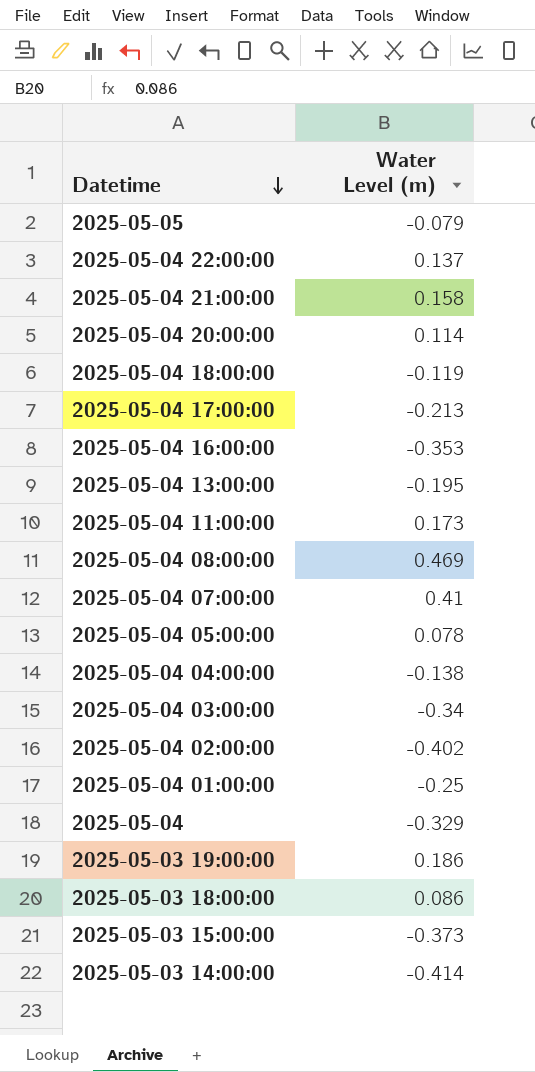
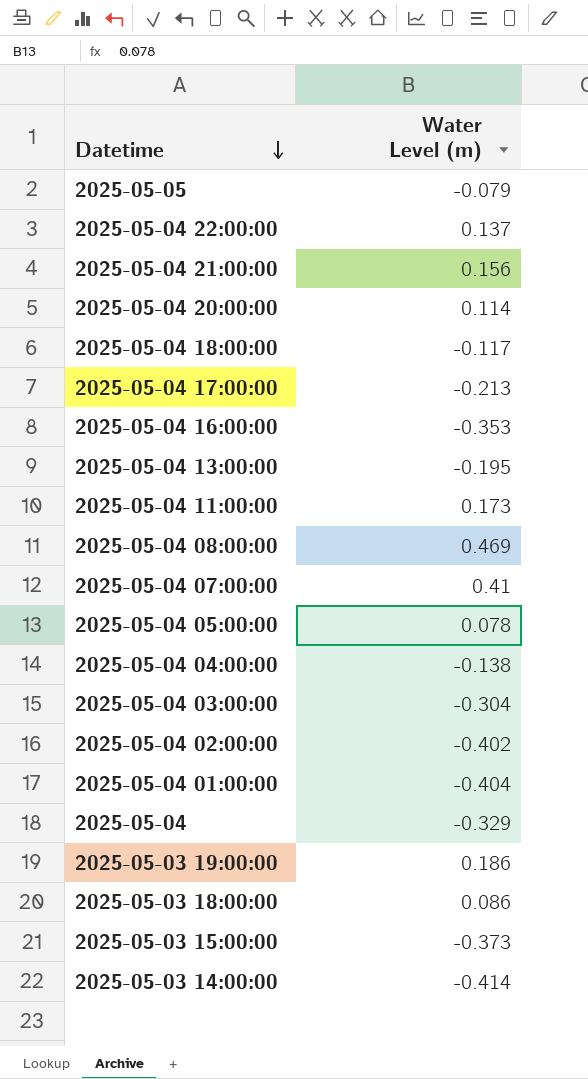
2025-05-04 21:00:00 | Water Level (m): 0.158 -> 0.156
2025-05-04 18:00:00 | Water Level (m): -0.119 -> -0.117
2025-05-04 03:00:00 | Water Level (m): -0.34 -> -0.304
2025-05-04 01:00:00 | Water Level (m): -0.25 -> -0.404

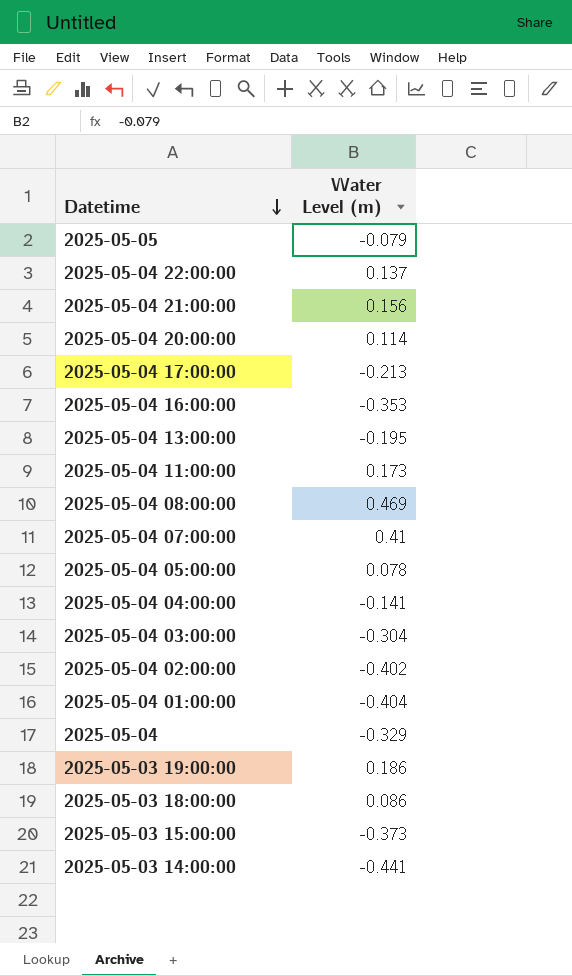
row 2025-05-04 18:00:00: -0.117 -> none
2025-05-04 04:00:00 | Water Level (m): -0.138 -> -0.141
2025-05-03 14:00:00 | Water Level (m): -0.414 -> -0.441

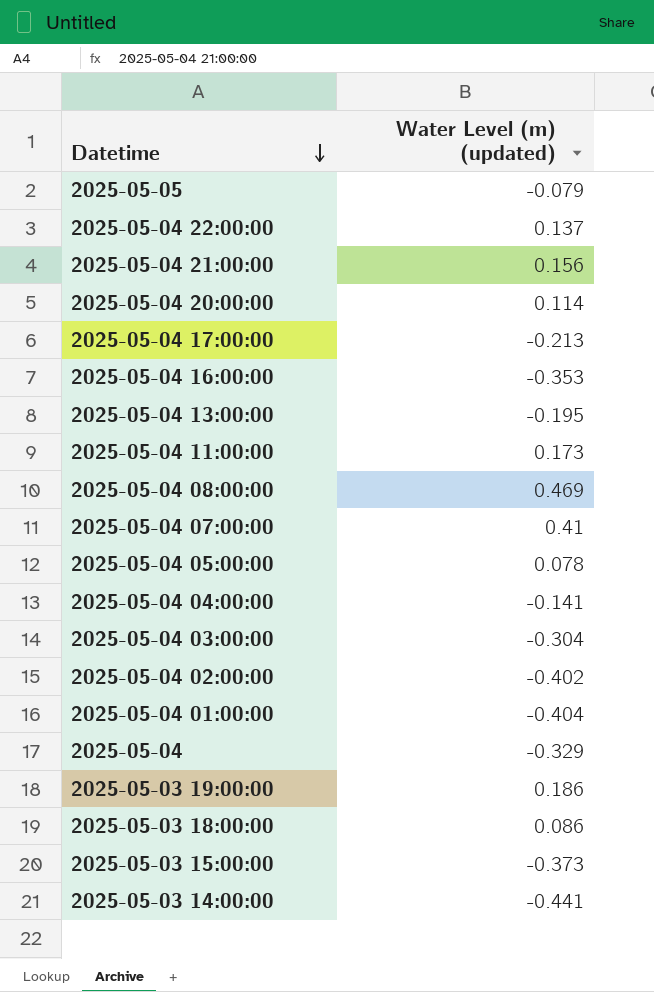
column name: Water Level (m) -> Water Level (m) (updated)

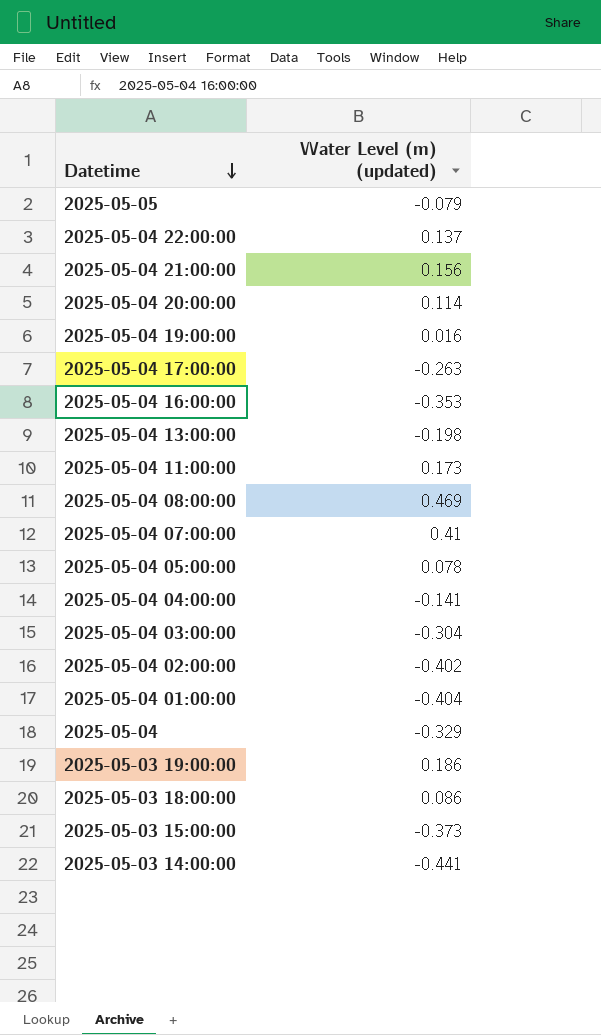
row 2025-05-04 19:00:00: none -> 0.016
2025-05-04 17:00:00 | Water Level (m) (updated): -0.213 -> -0.263
2025-05-04 13:00:00 | Water Level (m) (updated): -0.195 -> -0.198

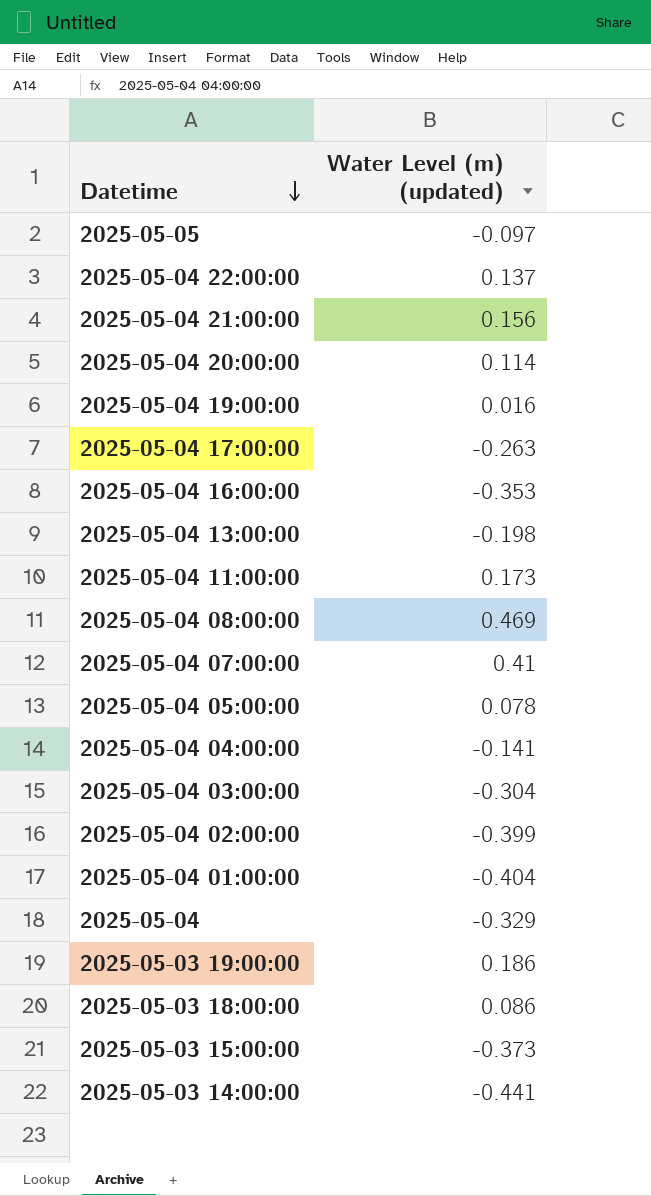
2025-05-05 | Water Level (m) (updated): -0.079 -> -0.097
2025-05-04 02:00:00 | Water Level (m) (updated): -0.402 -> -0.399

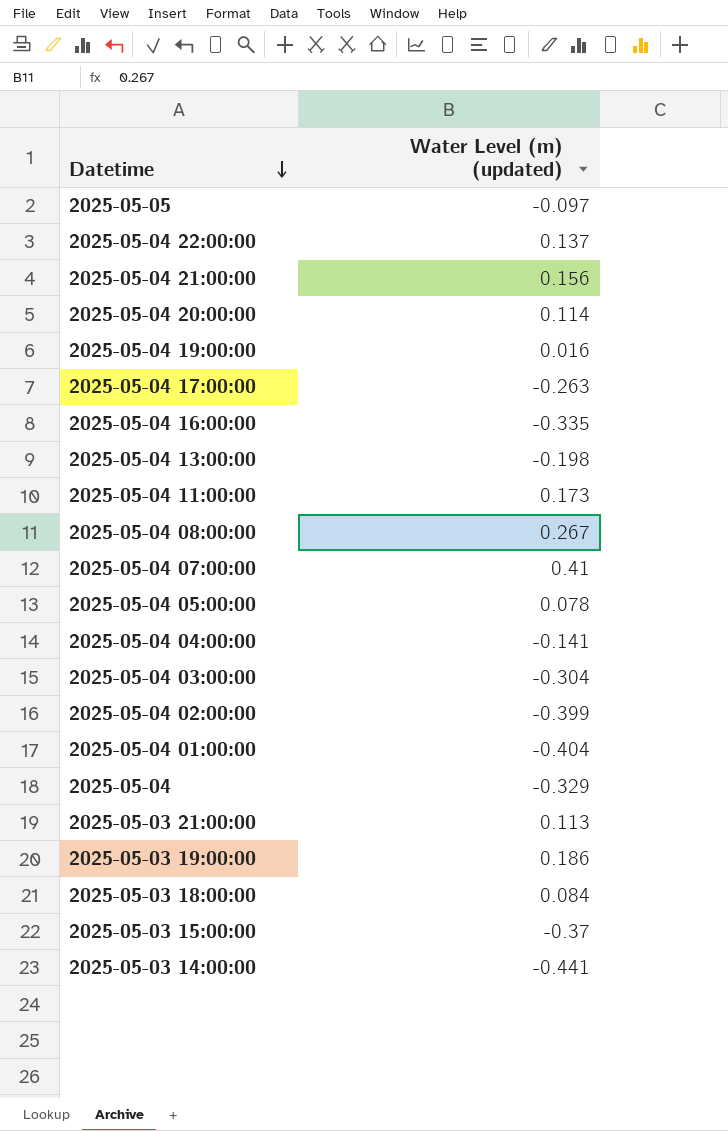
2025-05-04 16:00:00 | Water Level (m) (updated): -0.353 -> -0.335
2025-05-04 08:00:00 | Water Level (m) (updated): 0.469 -> 0.267
row 2025-05-03 21:00:00: none -> 0.113
2025-05-03 18:00:00 | Water Level (m) (updated): 0.086 -> 0.084
2025-05-03 15:00:00 | Water Level (m) (updated): -0.373 -> -0.37

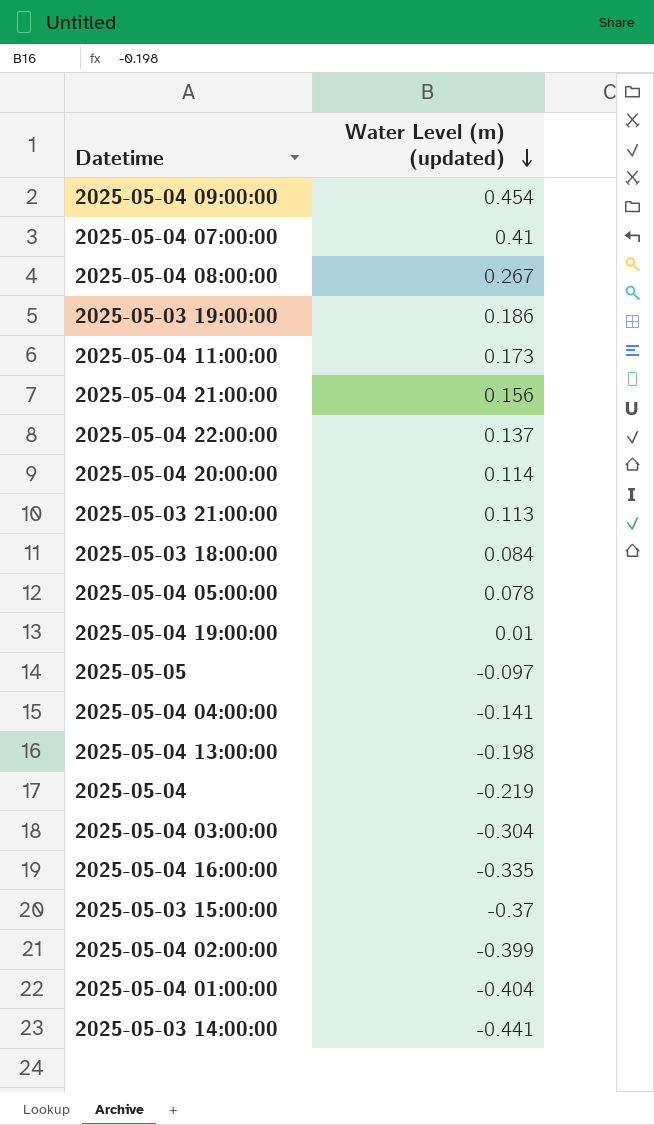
row order: Datetime descending -> Water Level (m) (updated) descending
row 2025-05-04 17:00:00: -0.263 -> none
row 2025-05-04 09:00:00: none -> 0.454
2025-05-04 19:00:00 | Water Level (m) (updated): 0.016 -> 0.01
2025-05-04 | Water Level (m) (updated): -0.329 -> -0.219

